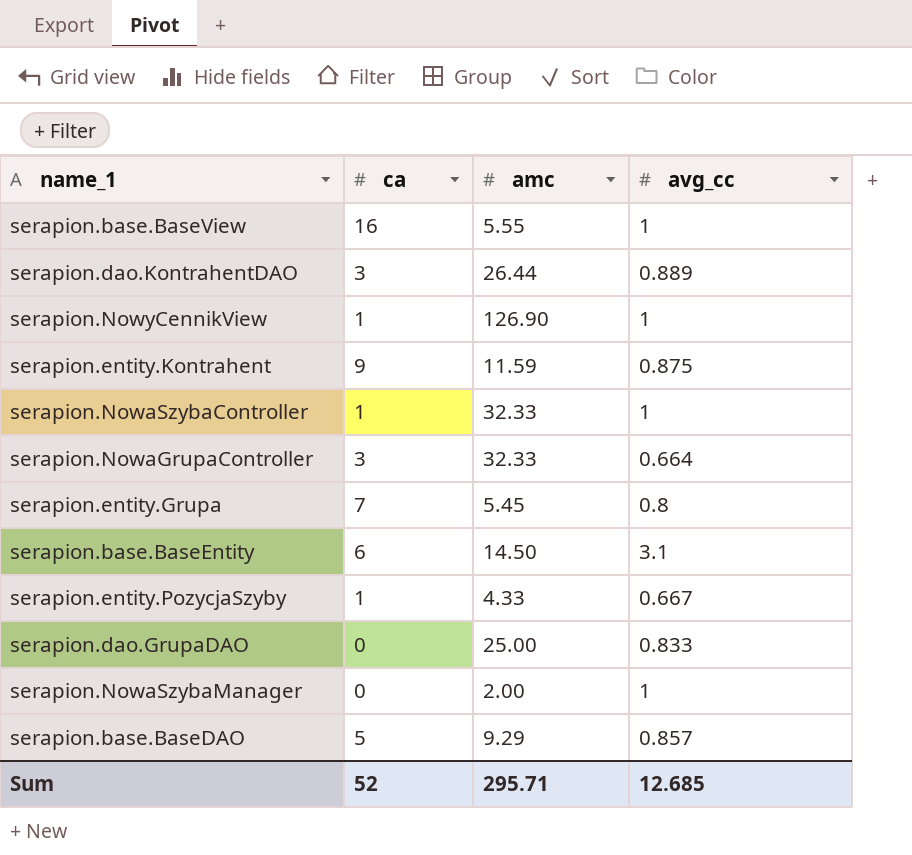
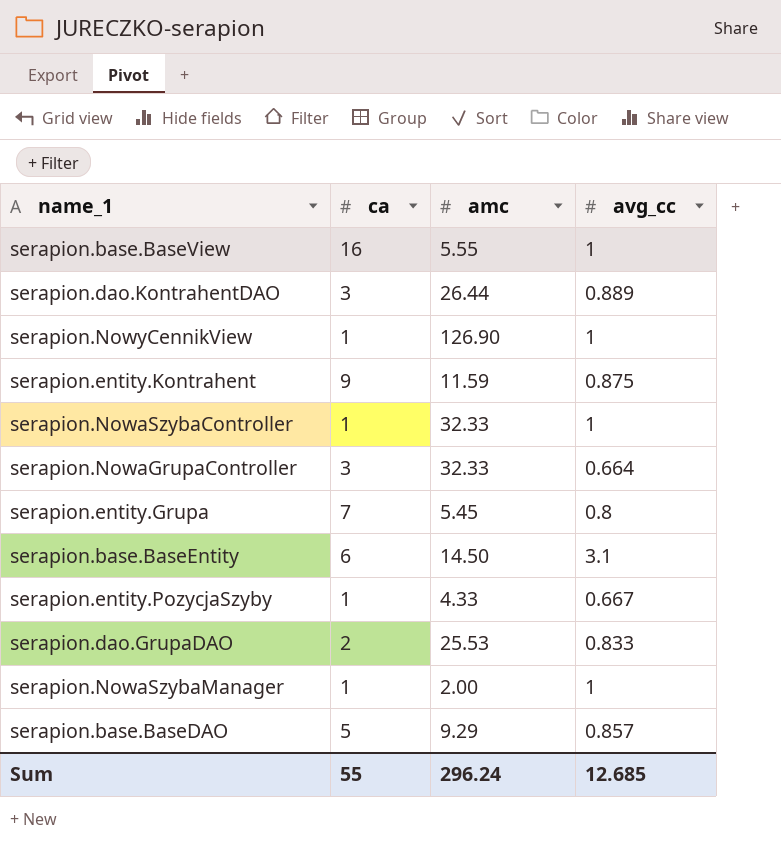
serapion.dao.GrupaDAO | ca: 0 -> 2
serapion.dao.GrupaDAO | amc: 25.00 -> 25.53
serapion.NowaSzybaManager | ca: 0 -> 1
Sum | ca: 52 -> 55
Sum | amc: 295.71 -> 296.24

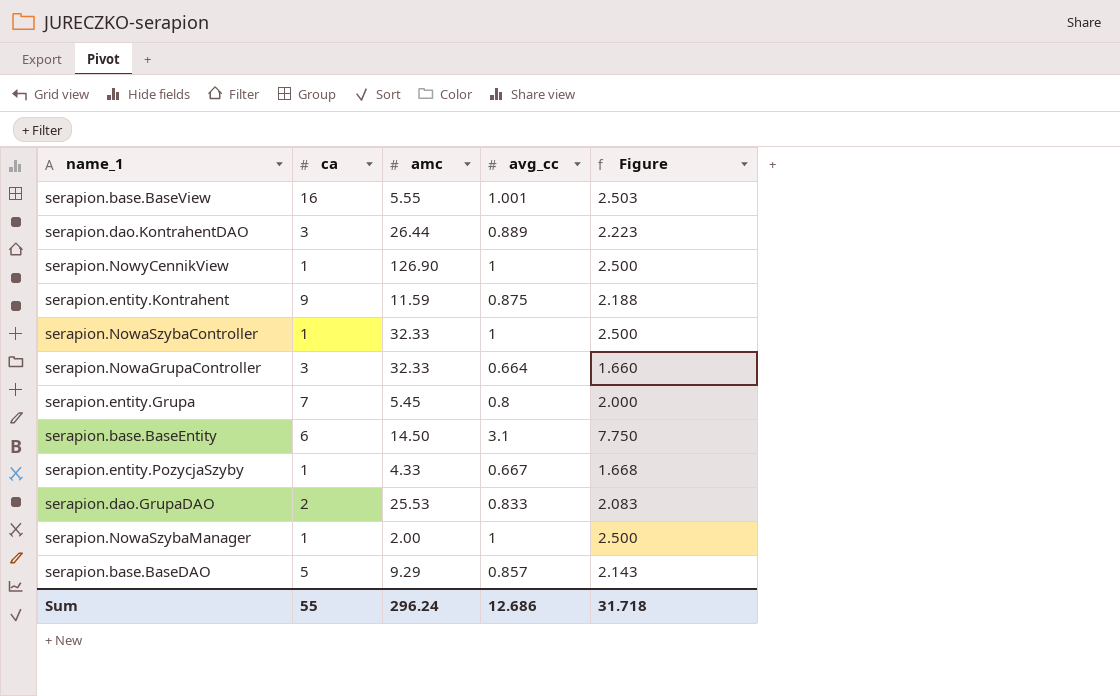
column Figure | formula: none -> [avg_cc] * 2.5
serapion.base.BaseView | avg_cc: 1 -> 1.001
Sum | avg_cc: 12.685 -> 12.686

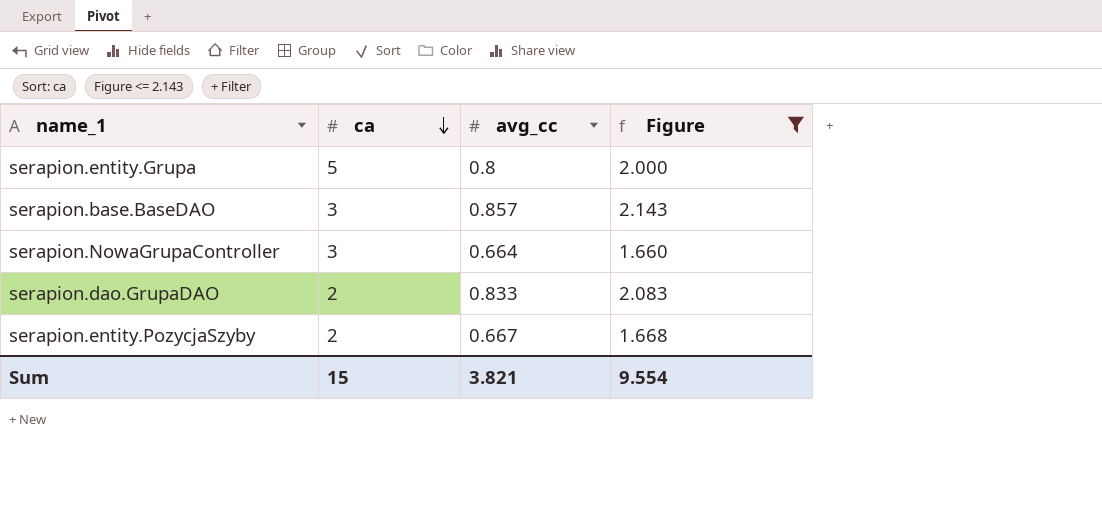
filter: none -> Figure <= 2.143
row order: none -> ca descending
column amc | position: 3 -> none
serapion.entity.Grupa | ca: 7 -> 5
serapion.base.BaseDAO | ca: 5 -> 3
serapion.entity.PozycjaSzyby | ca: 1 -> 2
Sum | ca: 55 -> 15
Sum | avg_cc: 12.686 -> 3.821
Sum | Figure: 31.718 -> 9.554

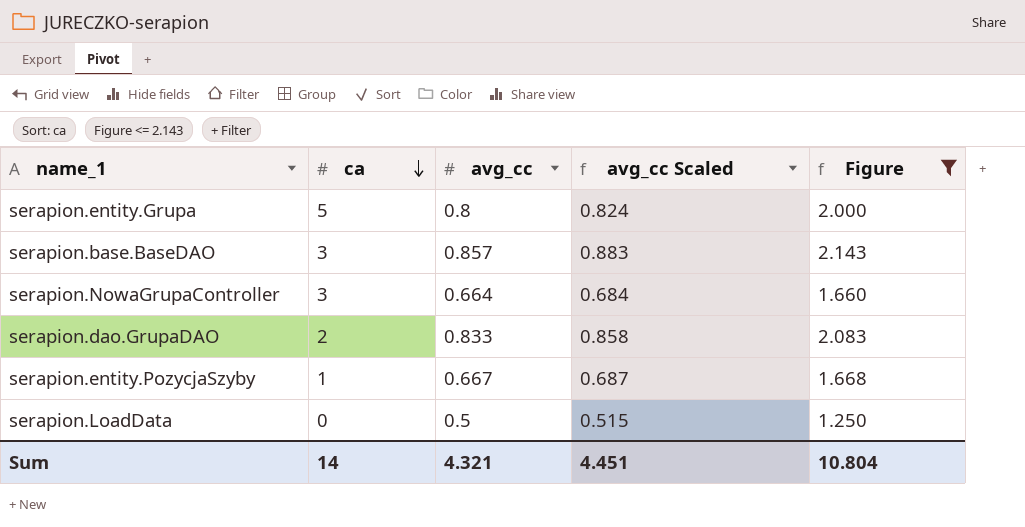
column avg_cc Scaled | formula: none -> [avg_cc] * 1.03
serapion.entity.PozycjaSzyby | ca: 2 -> 1
row serapion.LoadData: none -> 0 | 0.5 | 0.515 | 1.250
Sum | ca: 15 -> 14
Sum | avg_cc: 3.821 -> 4.321
Sum | Figure: 9.554 -> 10.804

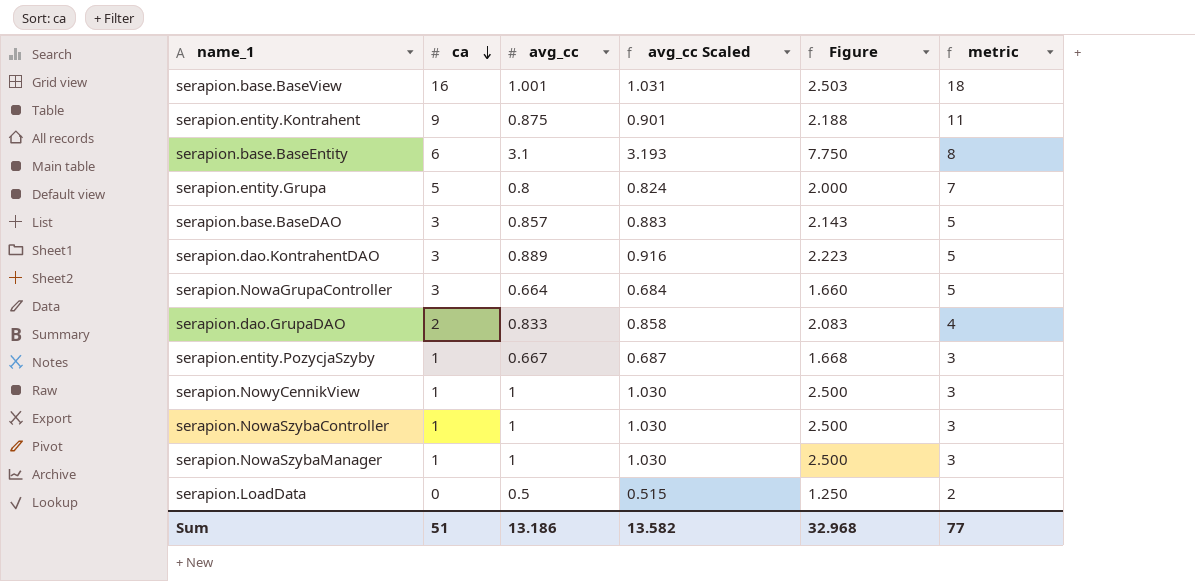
filter: Figure <= 2.143 -> none
column metric | formula: none -> [ca] + 2
Sum | ca: 14 -> 51
Sum | avg_cc: 4.321 -> 13.186
Sum | avg_cc Scaled: 4.451 -> 13.582
Sum | Figure: 10.804 -> 32.968

